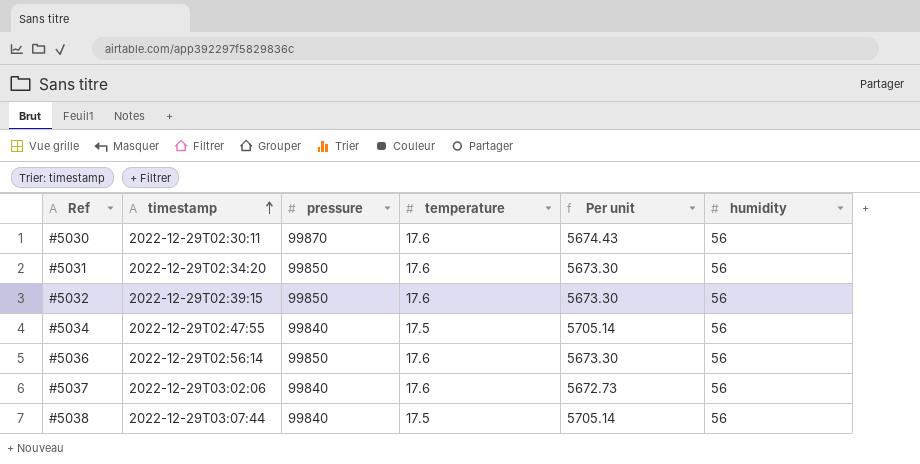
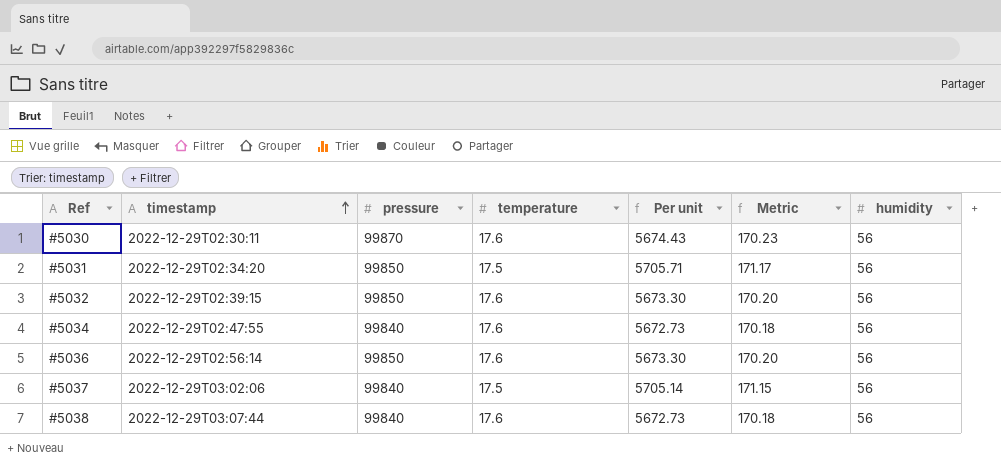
column Metric | formula: none -> [Per unit] * 0.03
#5031 | temperature: 17.6 -> 17.5
#5031 | Per unit: 5673.30 -> 5705.71
#5034 | temperature: 17.5 -> 17.6
#5034 | Per unit: 5705.14 -> 5672.73
#5037 | temperature: 17.6 -> 17.5
#5037 | Per unit: 5672.73 -> 5705.14
#5038 | temperature: 17.5 -> 17.6
#5038 | Per unit: 5705.14 -> 5672.73

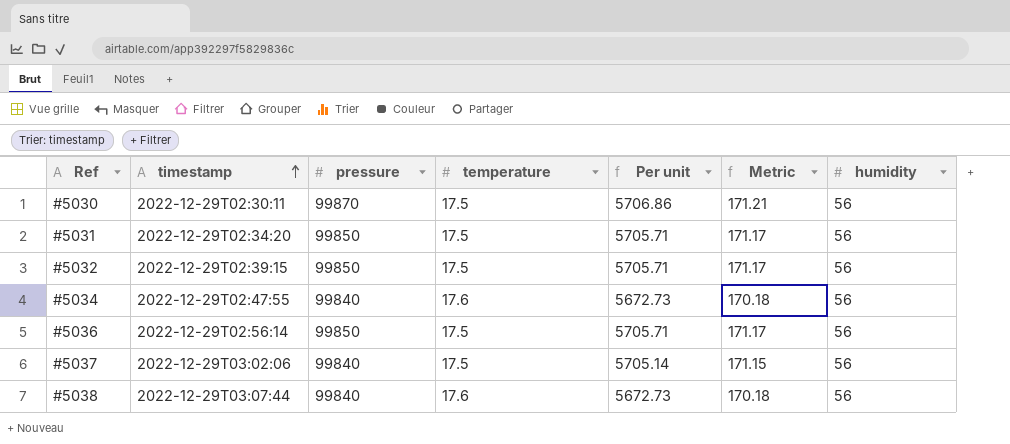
#5030 | temperature: 17.6 -> 17.5
#5030 | Per unit: 5674.43 -> 5706.86
#5030 | Metric: 170.23 -> 171.21
#5032 | temperature: 17.6 -> 17.5
#5032 | Per unit: 5673.30 -> 5705.71
#5032 | Metric: 170.20 -> 171.17
#5036 | temperature: 17.6 -> 17.5
#5036 | Per unit: 5673.30 -> 5705.71
#5036 | Metric: 170.20 -> 171.17

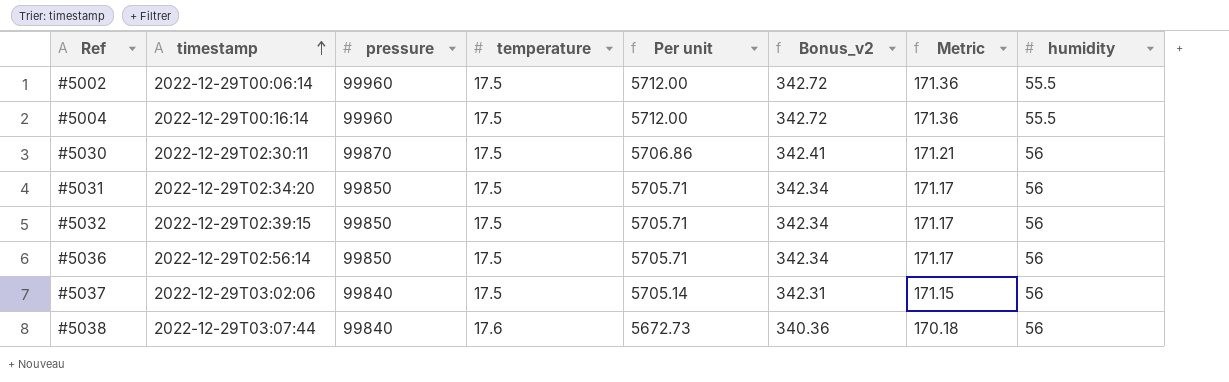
column Bonus_v2 | formula: none -> [Per unit] * 0.06
row #5034: 2022-12-29T02:47:55 | 99840 | 17.6 | 5672.73 | 170.18 | 56 -> none
row #5002: none -> 2022-12-29T00:06:14 | 99960 | 17.5 | 5712.00 | 342.72 | 171.36 | 55.5
row #5004: none -> 2022-12-29T00:16:14 | 99960 | 17.5 | 5712.00 | 342.72 | 171.36 | 55.5

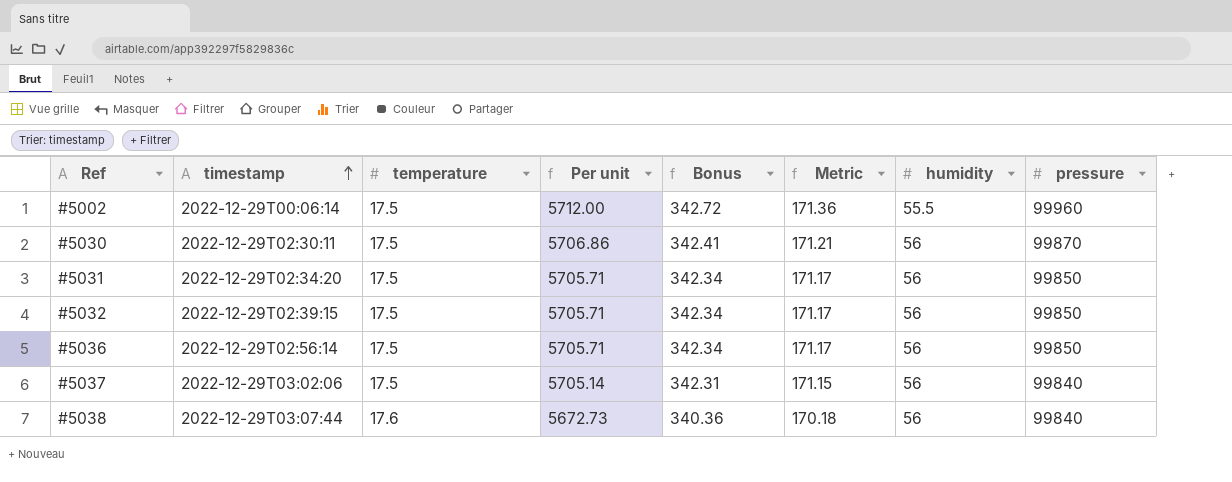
column name: Bonus_v2 -> Bonus
column pressure | position: 3 -> 8
row #5004: 2022-12-29T00:16:14 | 99960 | 17.5 | 5712.00 | 342.72 | 171.36 | 55.5 -> none

